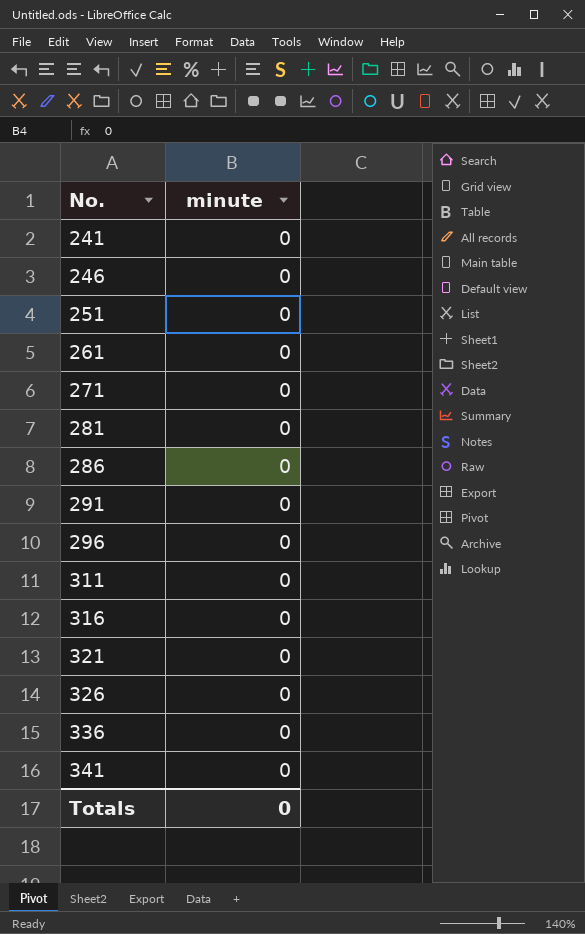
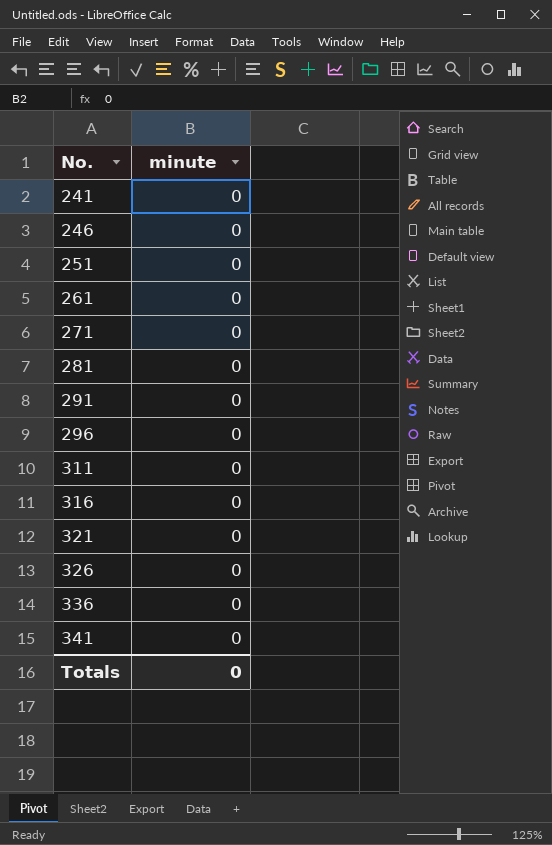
row 286: 0 -> none

